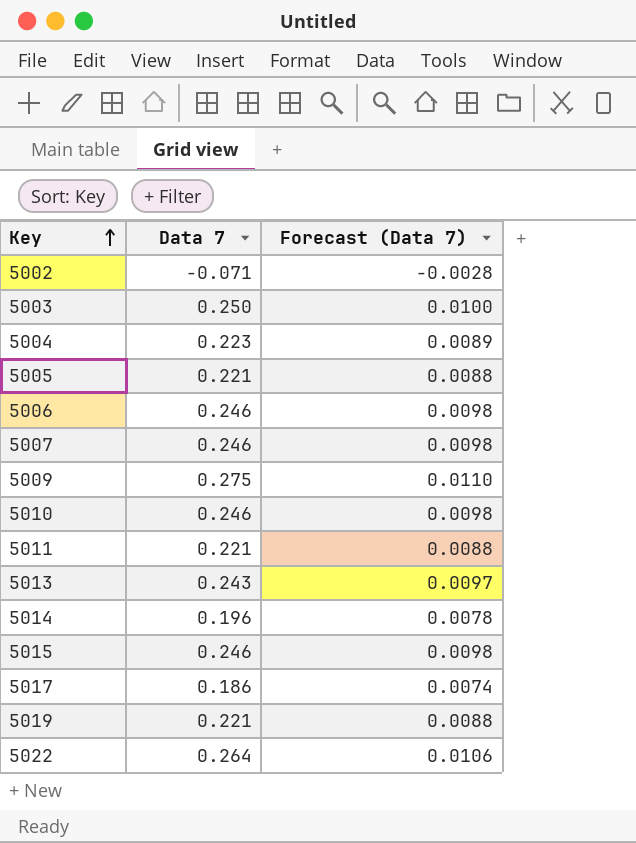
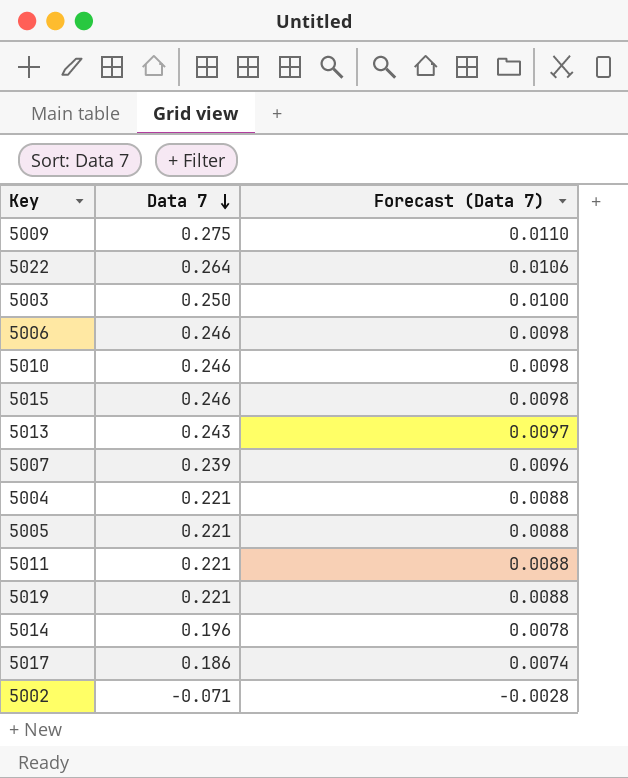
row order: Key ascending -> Data 7 descending
5007 | Data 7: 0.246 -> 0.239
5007 | Forecast (Data 7): 0.0098 -> 0.0096
5004 | Data 7: 0.223 -> 0.221
5004 | Forecast (Data 7): 0.0089 -> 0.0088

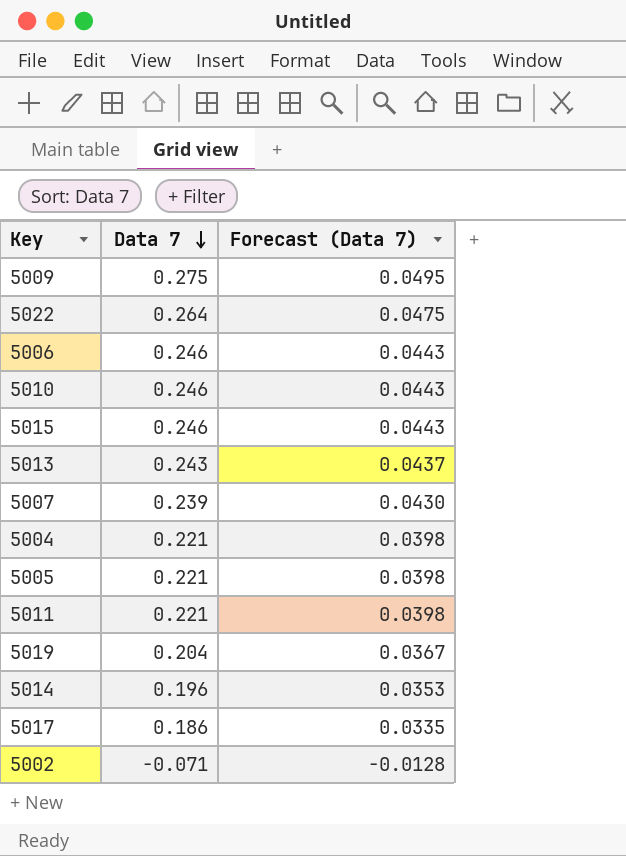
column Forecast (Data 7) | formula: [Data 7] * 0.04 -> [Data 7] * 0.18
row 5003: 0.250 | 0.0100 -> none
5019 | Data 7: 0.221 -> 0.204

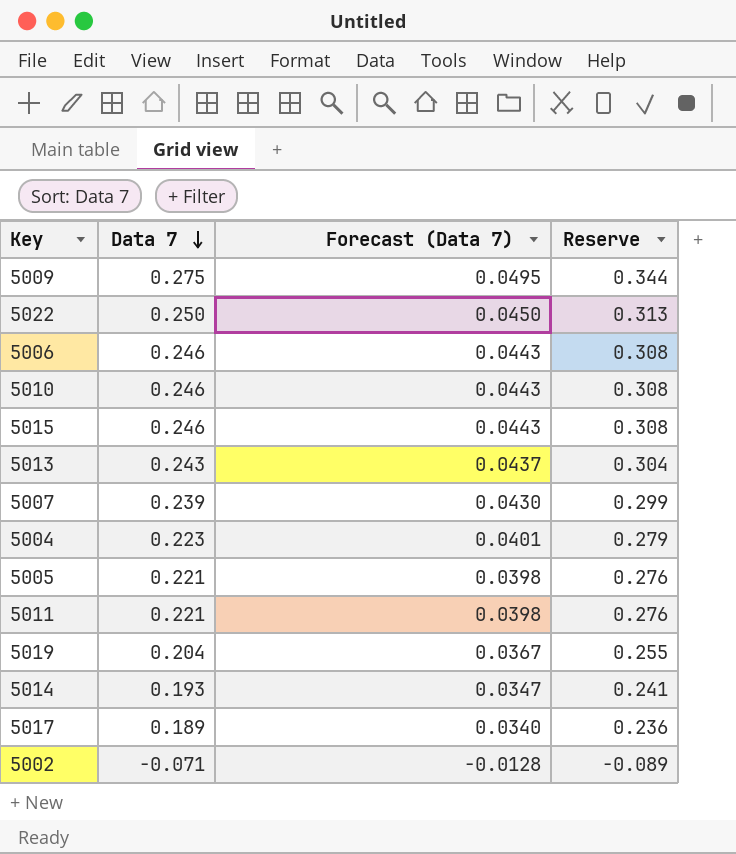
column Reserve | formula: none -> [Data 7] * 1.25
5022 | Data 7: 0.264 -> 0.250
5022 | Forecast (Data 7): 0.0475 -> 0.0450
5004 | Data 7: 0.221 -> 0.223
5004 | Forecast (Data 7): 0.0398 -> 0.0401
5014 | Data 7: 0.196 -> 0.193
5014 | Forecast (Data 7): 0.0353 -> 0.0347
5017 | Data 7: 0.186 -> 0.189
5017 | Forecast (Data 7): 0.0335 -> 0.0340

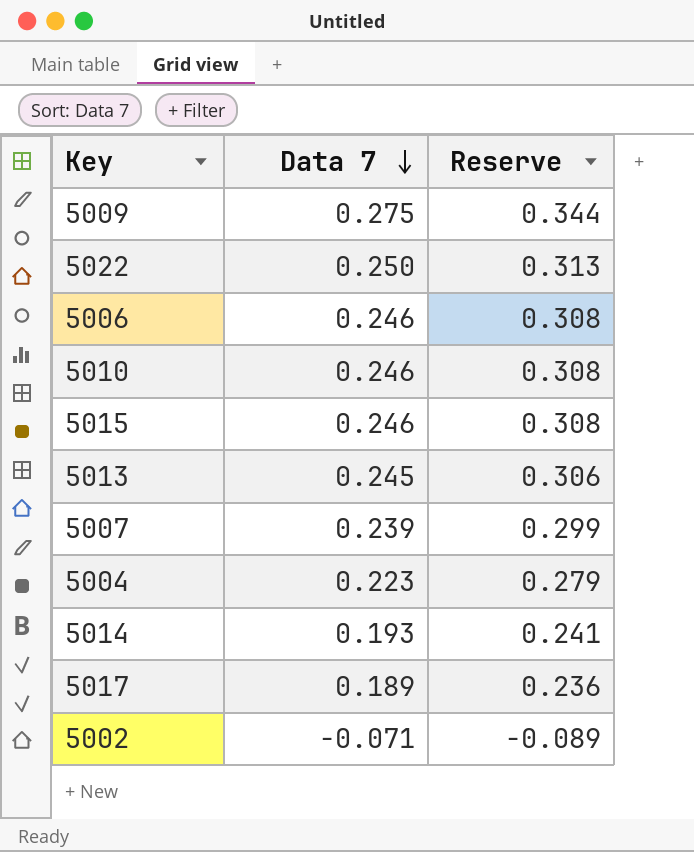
column Forecast (Data 7) | formula: [Data 7] * 0.18 -> none
row 5005: 0.221 | 0.0398 | 0.276 -> none
row 5011: 0.221 | 0.0398 | 0.276 -> none
row 5019: 0.204 | 0.0367 | 0.255 -> none
5013 | Data 7: 0.243 -> 0.245
5013 | Reserve: 0.304 -> 0.306

